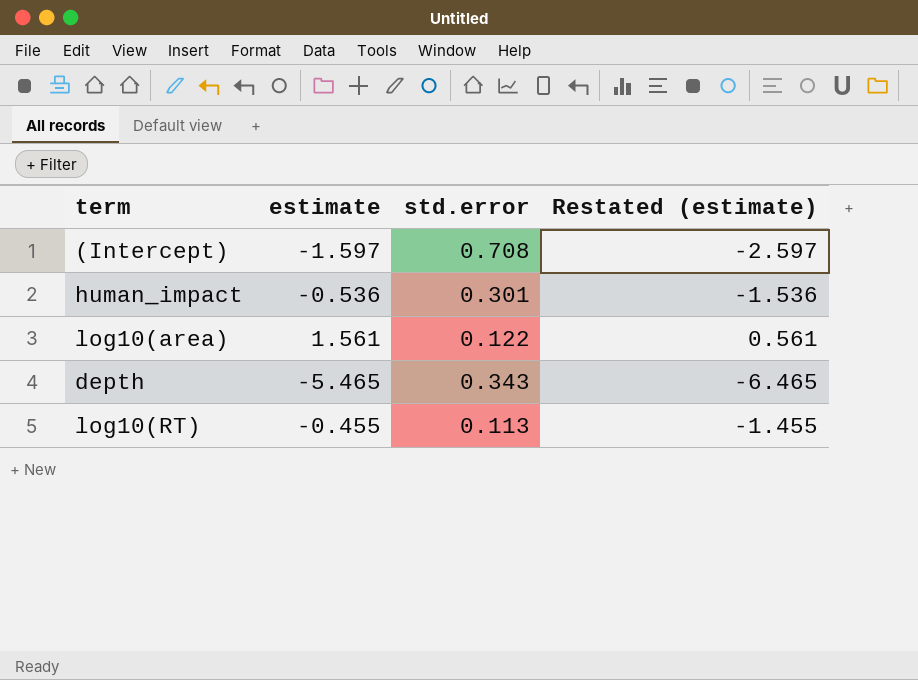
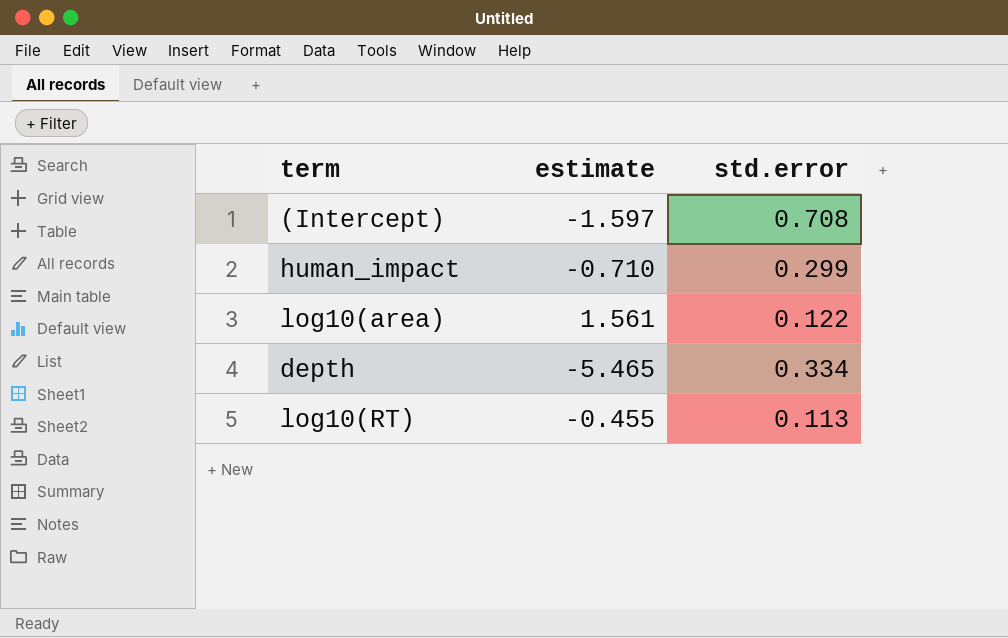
column Restated (estimate) | formula: [estimate] - 1 -> none
human_impact | estimate: -0.536 -> -0.710
human_impact | std.error: 0.301 -> 0.299
depth | std.error: 0.343 -> 0.334

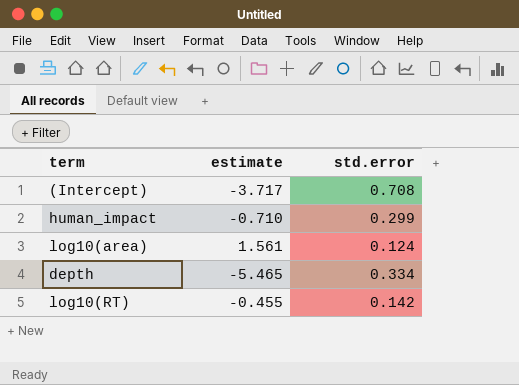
(Intercept) | estimate: -1.597 -> -3.717
log10(area) | std.error: 0.122 -> 0.124
log10(RT) | std.error: 0.113 -> 0.142

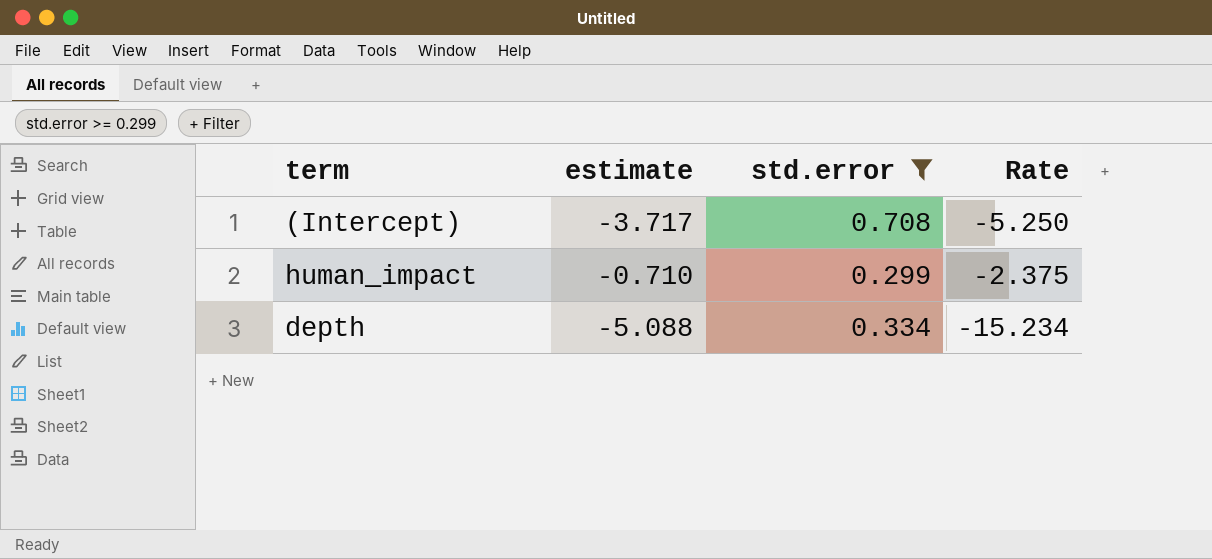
filter: none -> std.error >= 0.299
column Rate | formula: none -> [estimate] / [std.error]
depth | estimate: -5.465 -> -5.088

